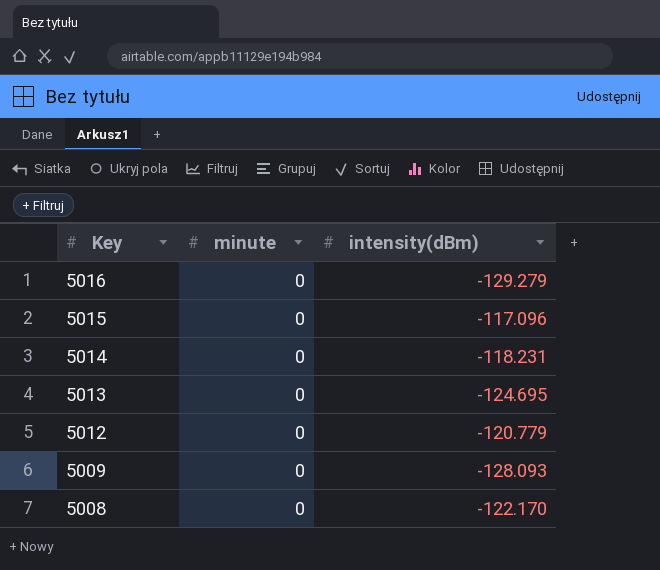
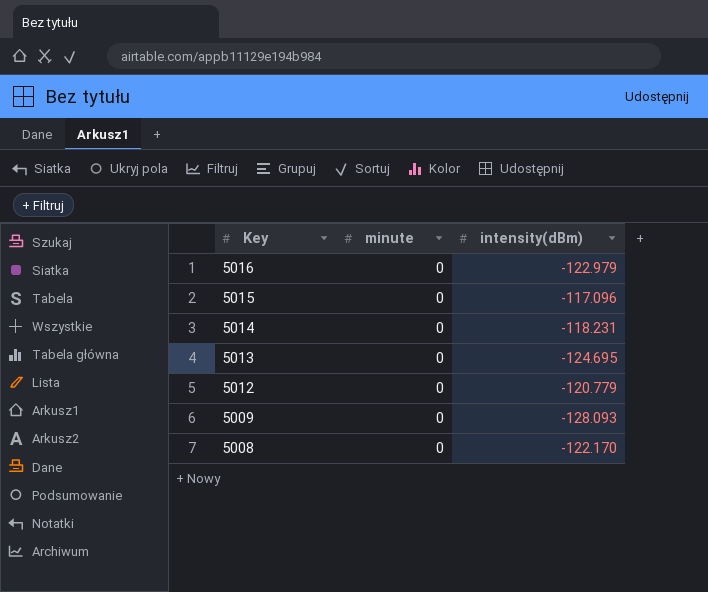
5016 | intensity(dBm): -129.279 -> -122.979

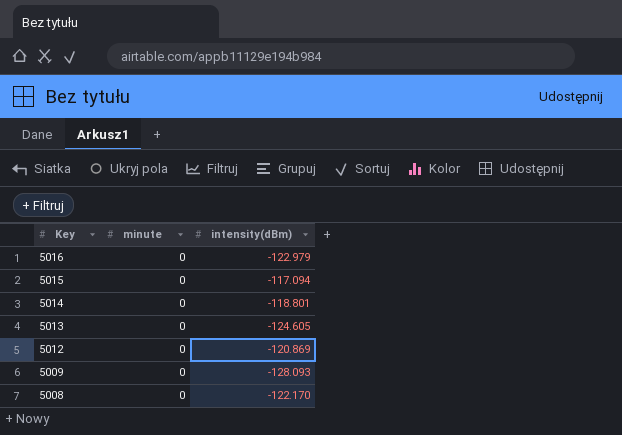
5015 | intensity(dBm): -117.096 -> -117.094
5014 | intensity(dBm): -118.231 -> -118.801
5013 | intensity(dBm): -124.695 -> -124.605
5012 | intensity(dBm): -120.779 -> -120.869

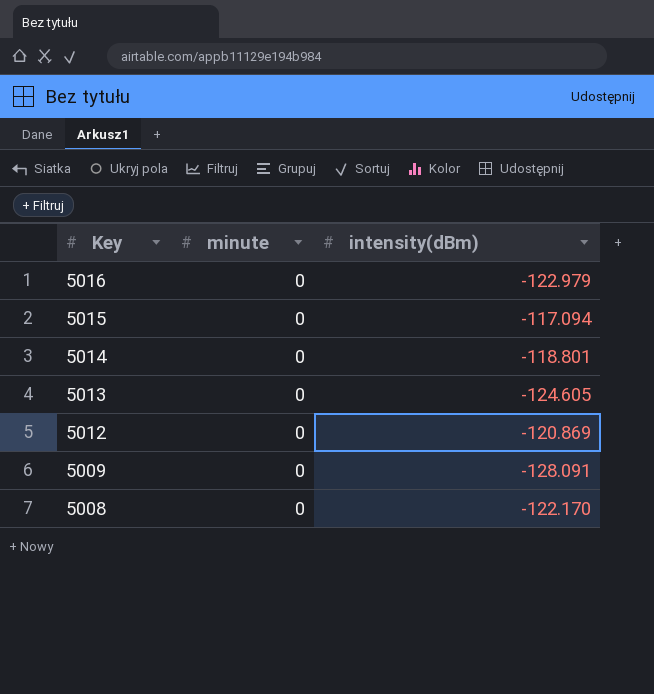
5009 | intensity(dBm): -128.093 -> -128.091

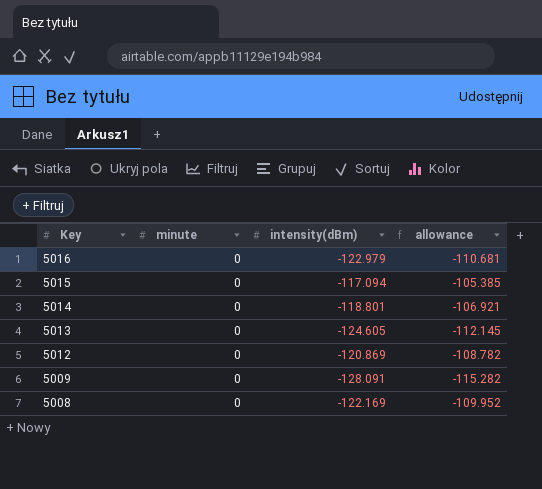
column allowance | formula: none -> [intensity(dBm)] * 0.9
5008 | intensity(dBm): -122.170 -> -122.169

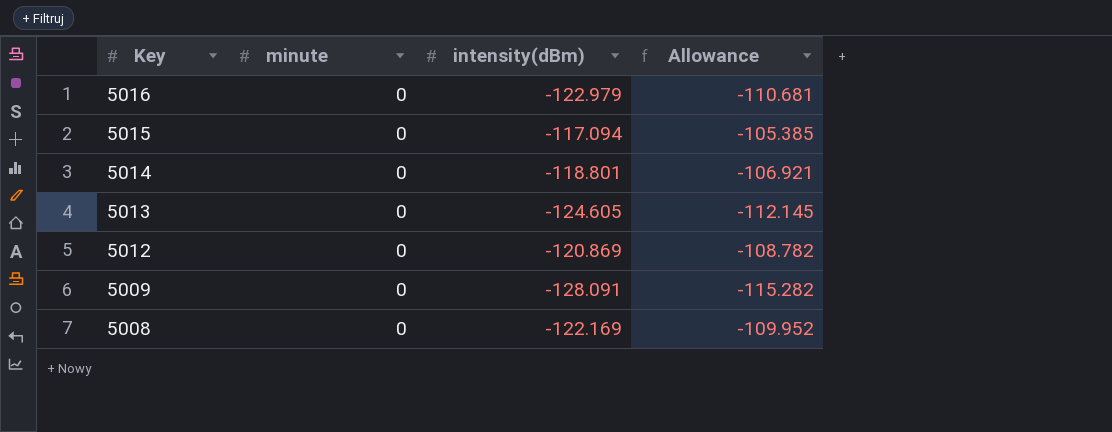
column name: allowance -> Allowance

